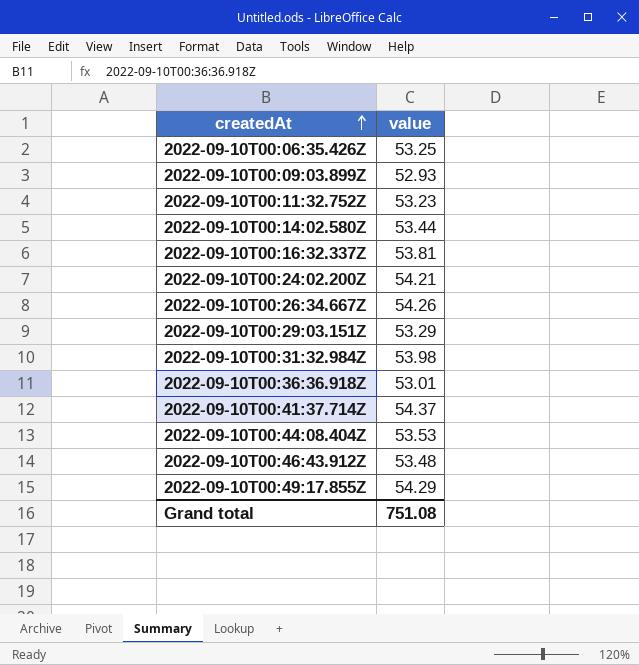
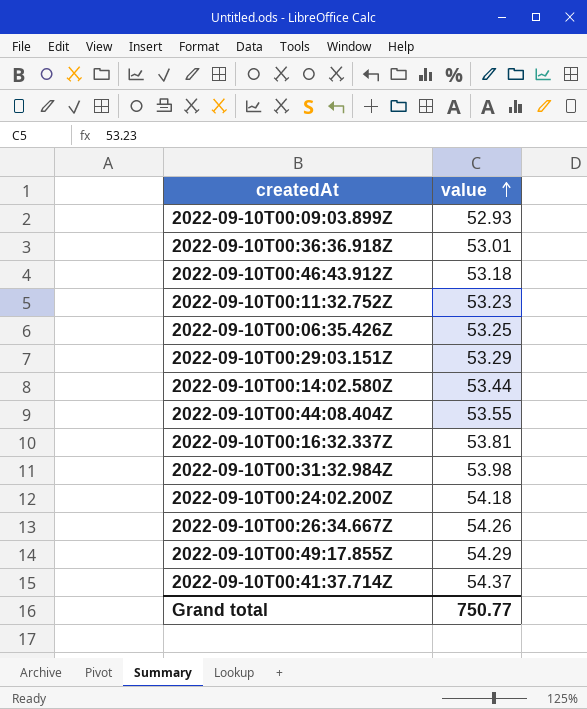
row order: createdAt ascending -> value ascending
2022-09-10T00:46:43.912Z | value: 53.48 -> 53.18
2022-09-10T00:44:08.404Z | value: 53.53 -> 53.55
2022-09-10T00:24:02.200Z | value: 54.21 -> 54.18
Grand total | value: 751.08 -> 750.77

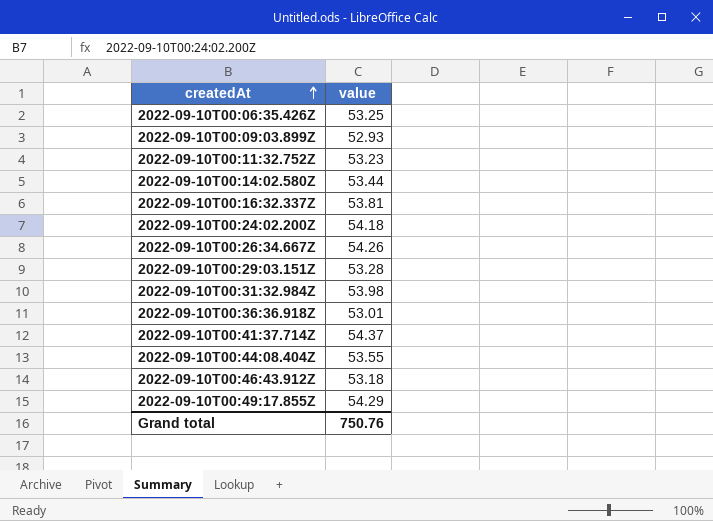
row order: value ascending -> createdAt ascending
2022-09-10T00:29:03.151Z | value: 53.29 -> 53.28
Grand total | value: 750.77 -> 750.76

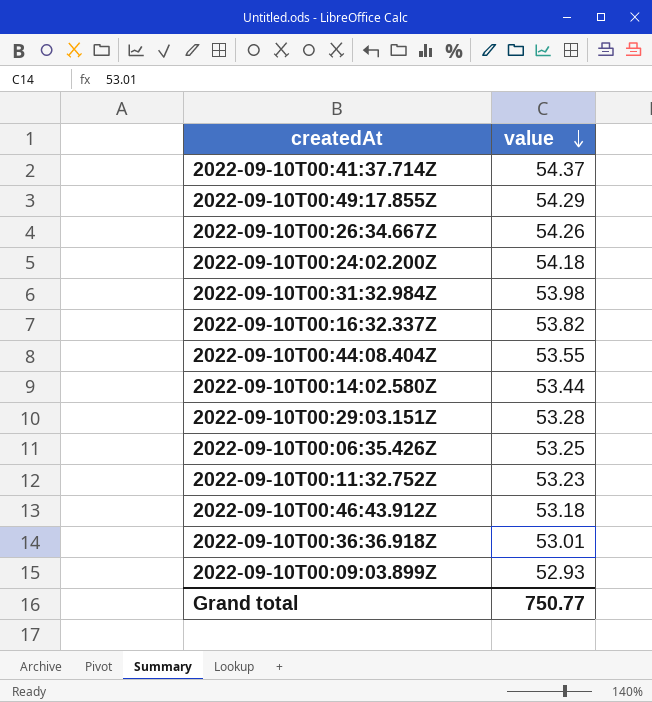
row order: createdAt ascending -> value descending
2022-09-10T00:16:32.337Z | value: 53.81 -> 53.82
Grand total | value: 750.76 -> 750.77

